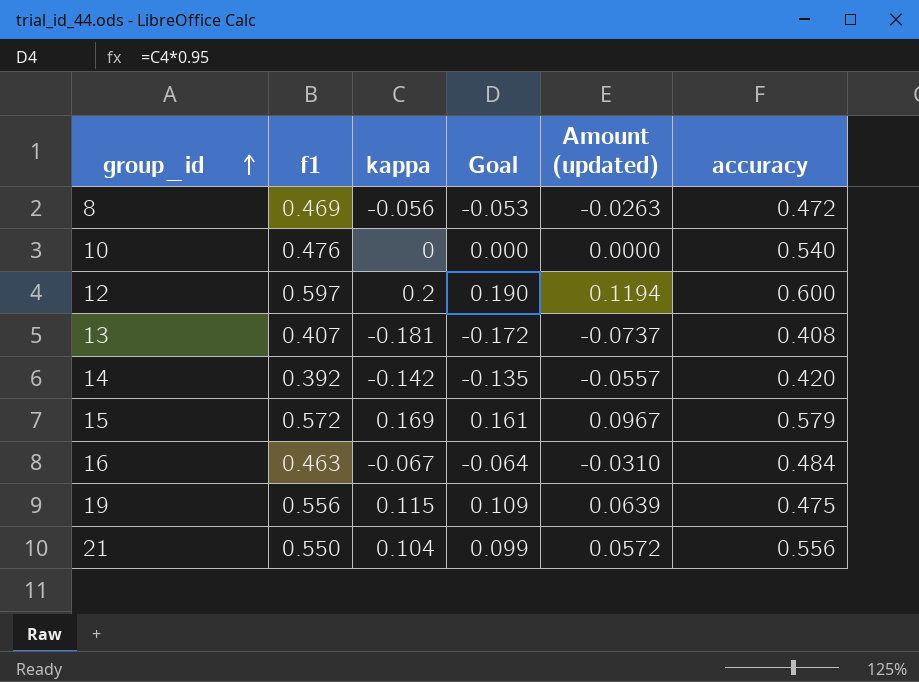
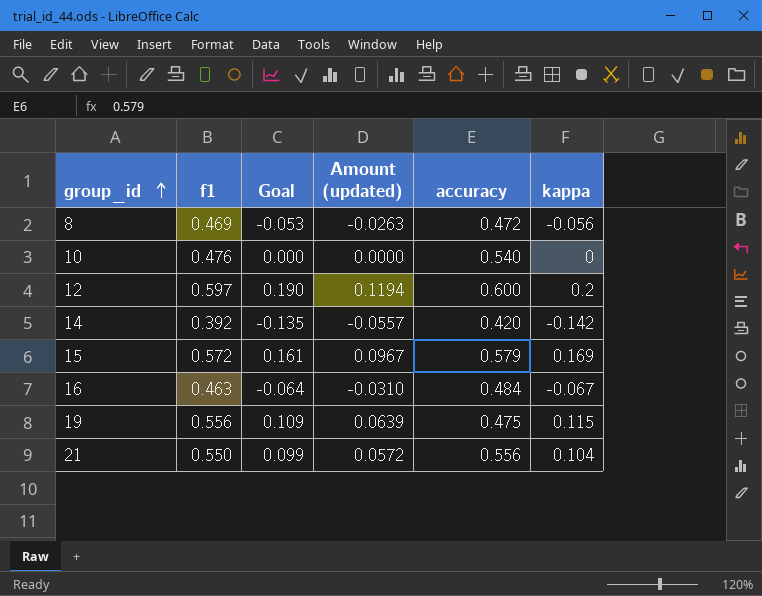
column kappa | position: 3 -> 6
row 13: 0.407 | -0.181 | -0.172 | -0.0737 | 0.408 -> none

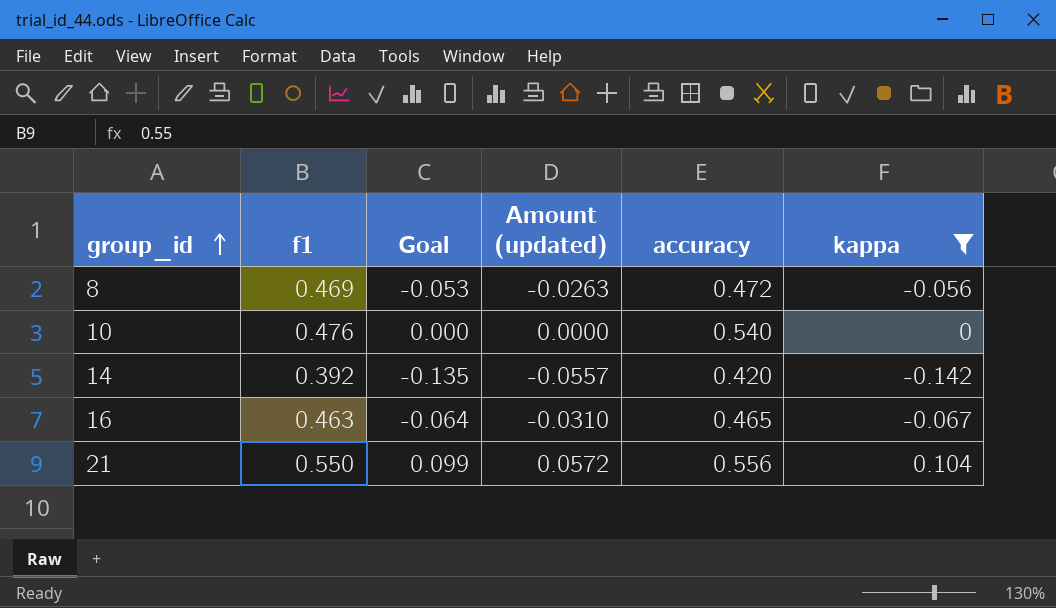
filter: none -> kappa <= 0.104
16 | accuracy: 0.484 -> 0.465

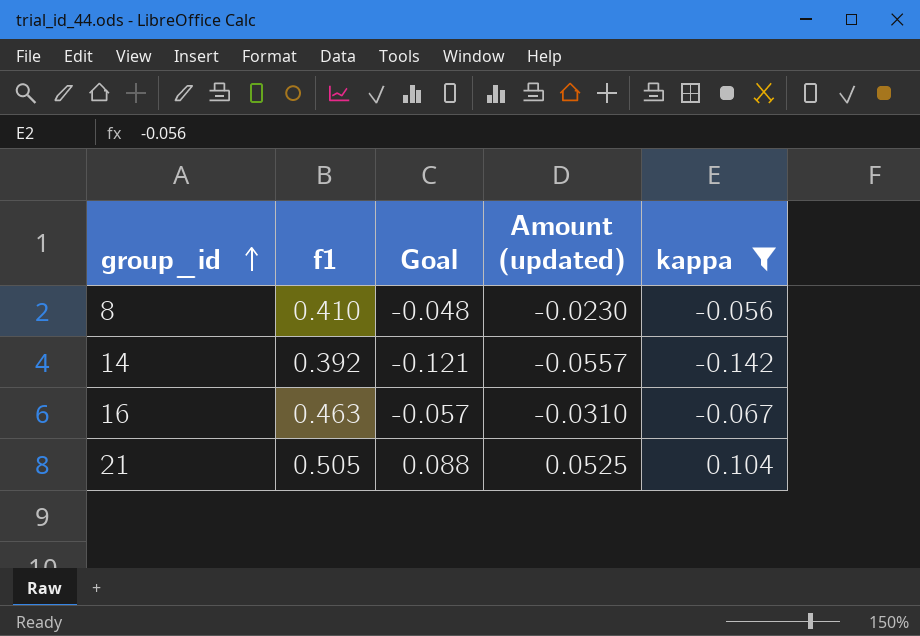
column accuracy | position: 5 -> none
column Goal | formula: [kappa] * 0.95 -> [kappa] * 0.85
row 10: 0.476 | 0.000 | 0.0000 | 0.540 | 0 -> none
8 | f1: 0.469 -> 0.410
8 | Amount (updated): -0.0263 -> -0.0230
21 | f1: 0.550 -> 0.505
21 | Amount (updated): 0.0572 -> 0.0525

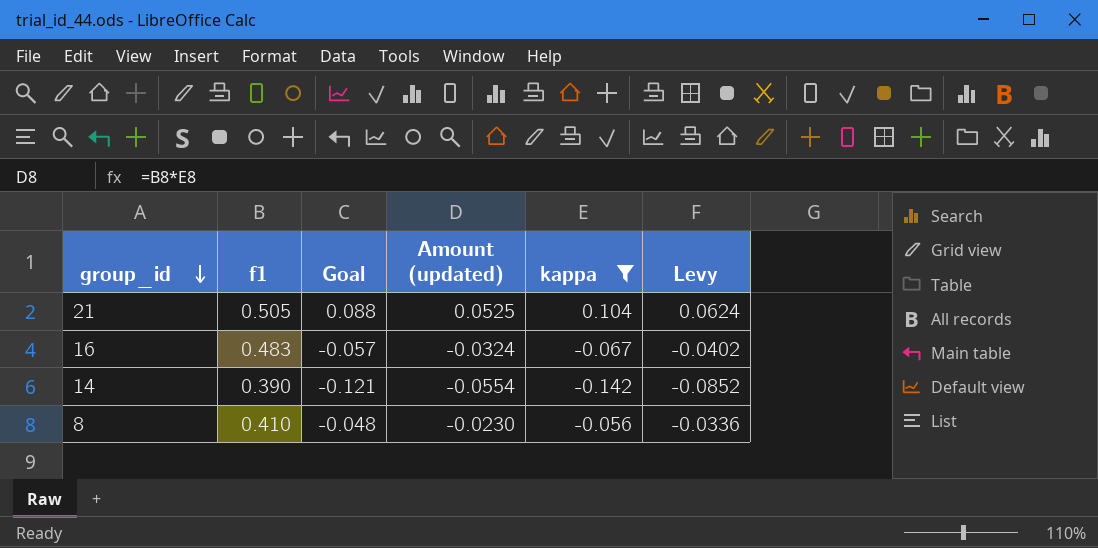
row order: group_id ascending -> group_id descending
column Levy | formula: none -> [kappa] * 0.6
16 | f1: 0.463 -> 0.483
16 | Amount (updated): -0.0310 -> -0.0324
14 | f1: 0.392 -> 0.390
14 | Amount (updated): -0.0557 -> -0.0554

